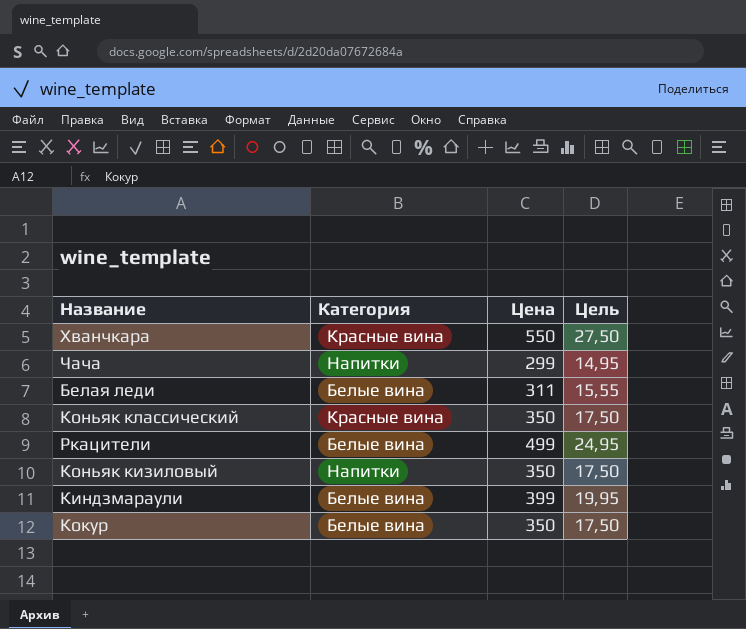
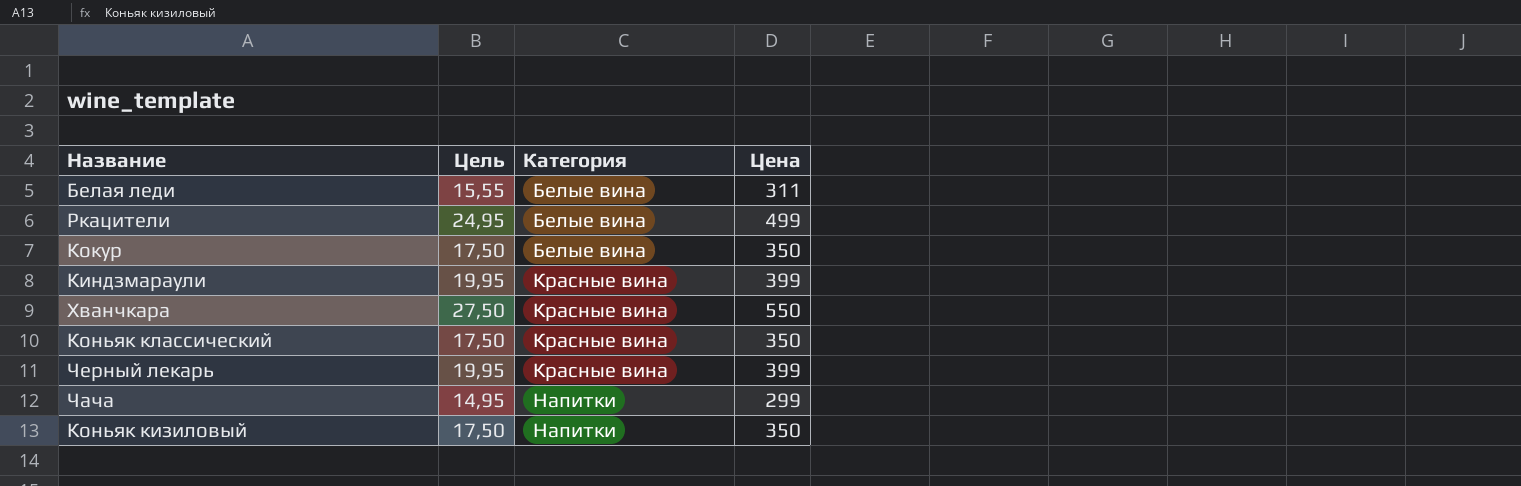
row order: none -> Категория ascending
column Цель | position: 4 -> 2
Киндзмараули | Категория: Белые вина -> Красные вина
row Черный лекарь: none -> 19,95 | Красные вина | 399

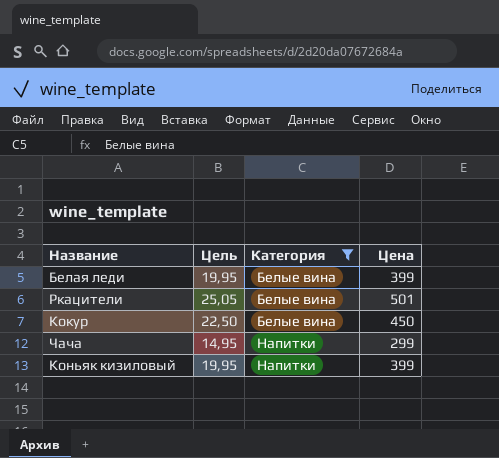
filter: none -> Категория != Красные вина
Белая леди | Цель: 15,55 -> 19,95
Белая леди | Цена: 311 -> 399
Ркацители | Цель: 24,95 -> 25,05
Ркацители | Цена: 499 -> 501
Кокур | Цель: 17,50 -> 22,50
Кокур | Цена: 350 -> 450
Коньяк кизиловый | Цель: 17,50 -> 19,95
Коньяк кизиловый | Цена: 350 -> 399

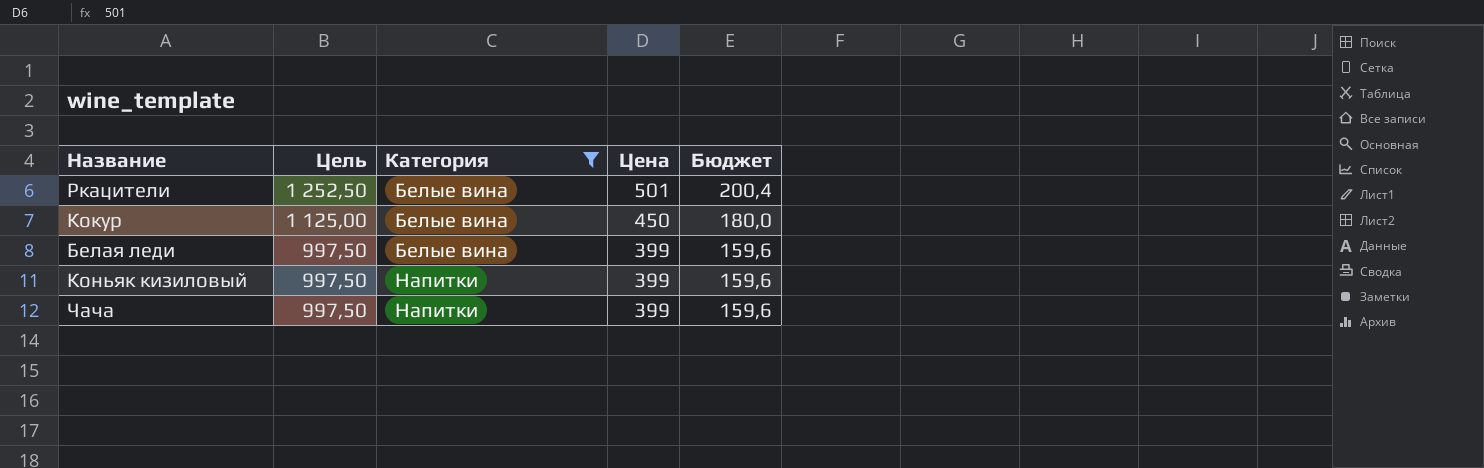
row order: Категория ascending -> Цель descending
column Цель | formula: [Цена] * 0,05 -> [Цена] * 2,5
column Бюджет | formula: none -> [Цена] * 0,4
Чача | Цена: 299 -> 399

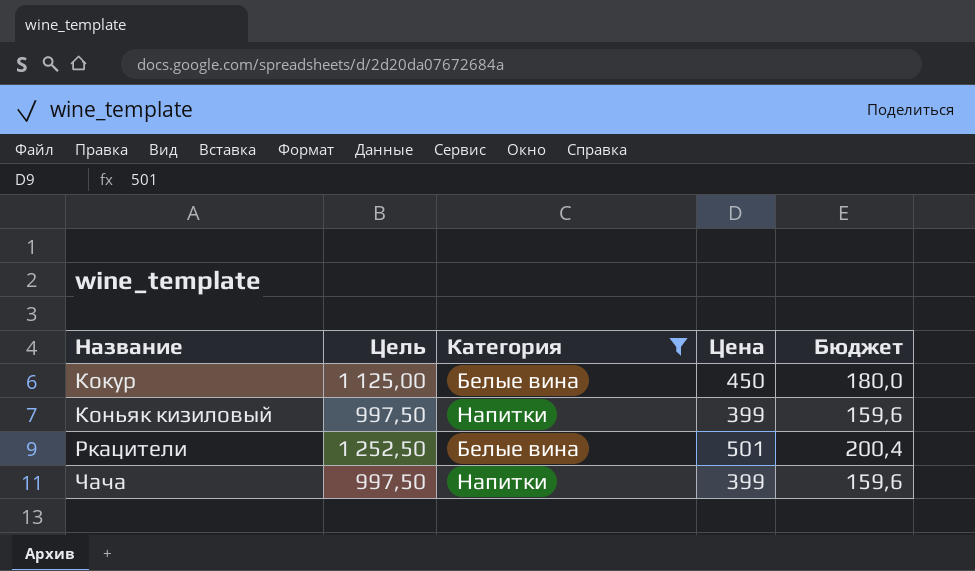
row order: Цель descending -> Название ascending
row Белая леди: 997,50 | Белые вина | 399 | 159,6 -> none

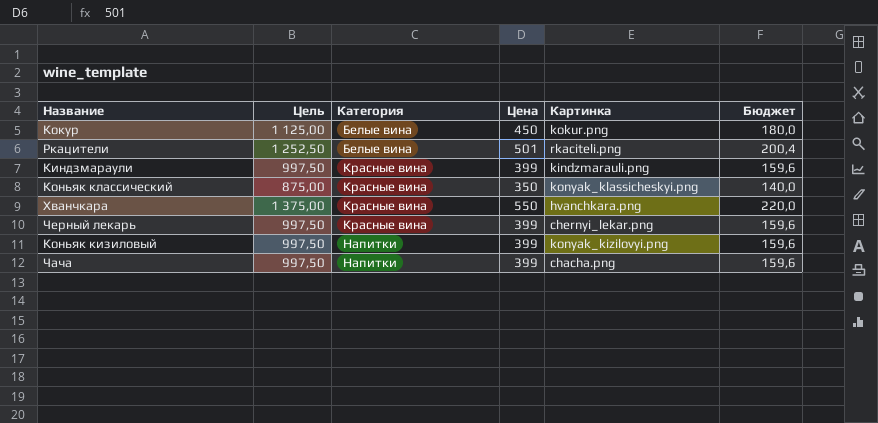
filter: Категория != Красные вина -> none
row order: Название ascending -> Категория ascending
column Картинка | position: none -> 5

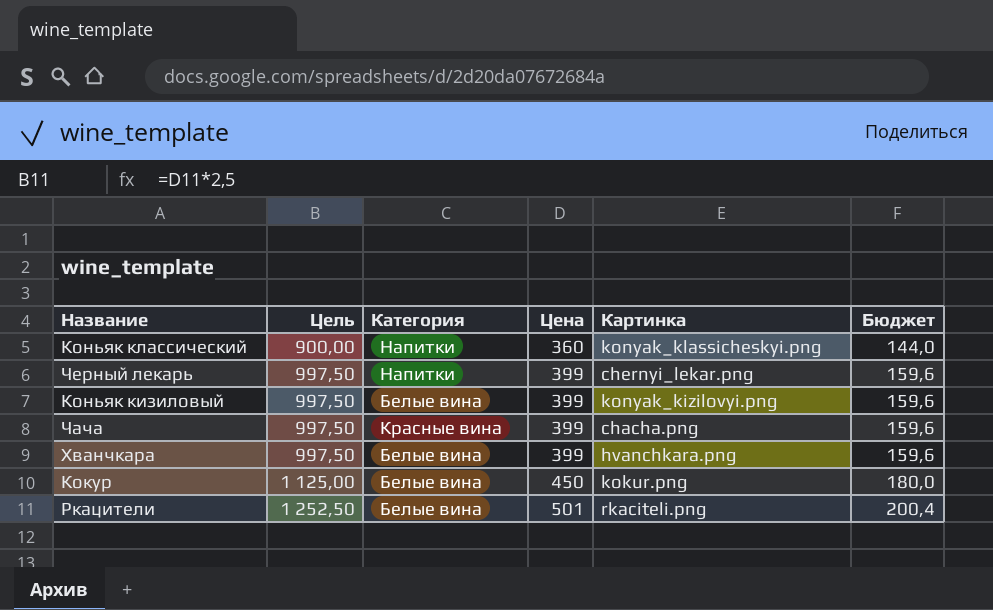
row order: Категория ascending -> Цель ascending
row Киндзмараули: 997,50 | Красные вина | 399 | kindzmarauli.png | 159,6 -> none
Коньяк классический | Цель: 875,00 -> 900,00
Коньяк классический | Категория: Красные вина -> Напитки
Коньяк классический | Цена: 350 -> 360
Коньяк классический | Бюджет: 140,0 -> 144,0
Черный лекарь | Категория: Красные вина -> Напитки
Коньяк кизиловый | Категория: Напитки -> Белые вина
Чача | Категория: Напитки -> Красные вина
Хванчкара | Цель: 1 375,00 -> 997,50
Хванчкара | Категория: Красные вина -> Белые вина
Хванчкара | Цена: 550 -> 399
Хванчкара | Бюджет: 220,0 -> 159,6

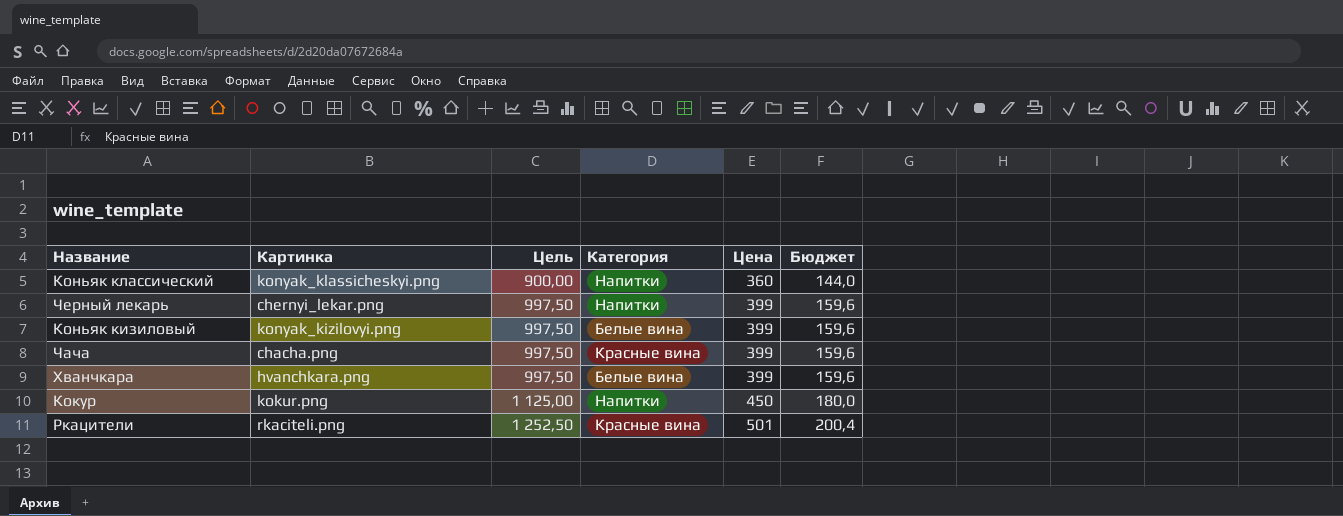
column Картинка | position: 5 -> 2
Кокур | Категория: Белые вина -> Напитки
Ркацители | Категория: Белые вина -> Красные вина

